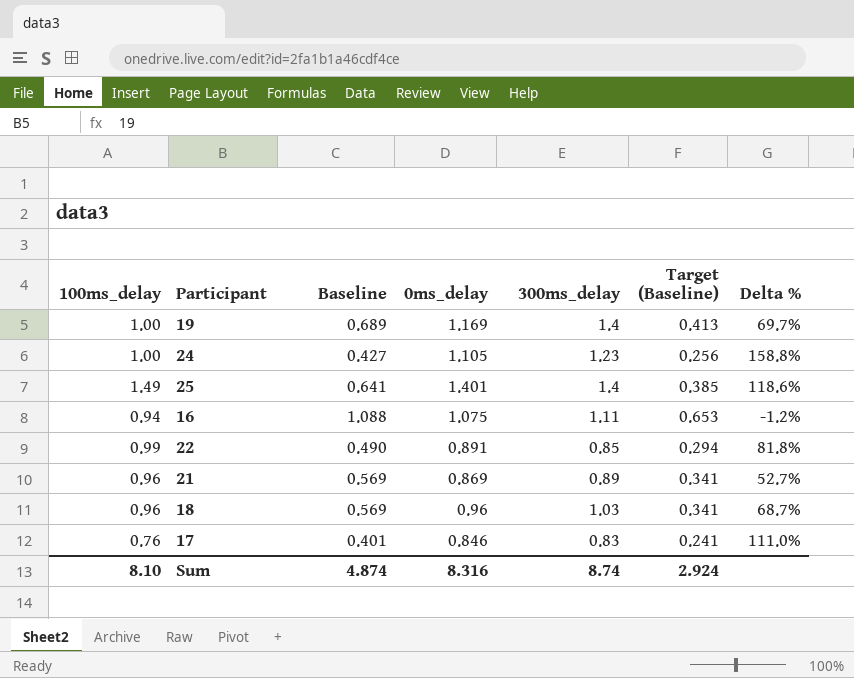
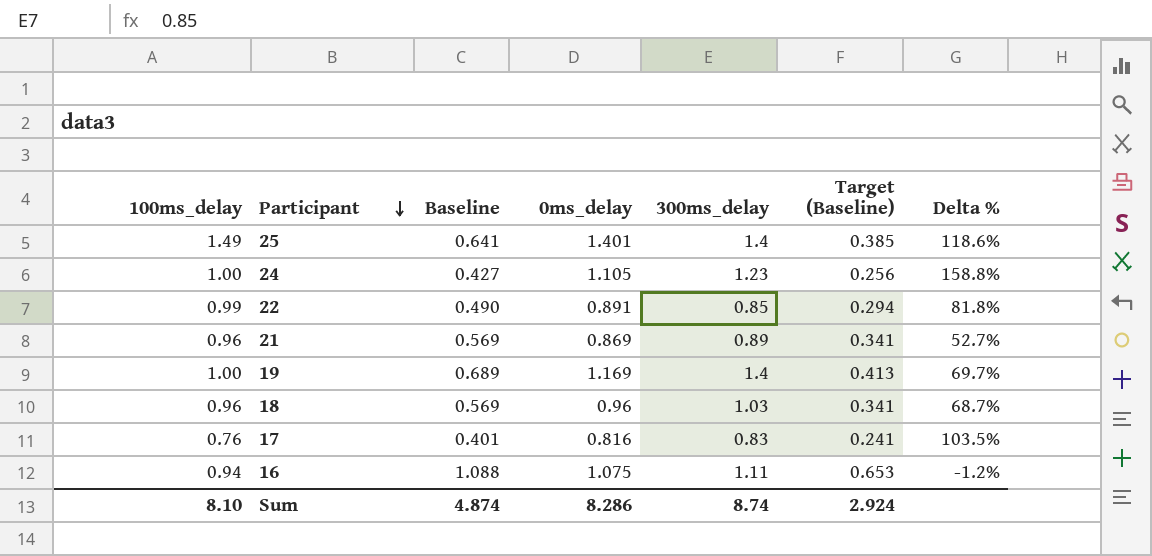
row order: none -> Participant descending
17 | 0ms_delay: 0.846 -> 0.816
17 | Delta %: 111.0% -> 103.5%
Sum | 0ms_delay: 8.316 -> 8.286

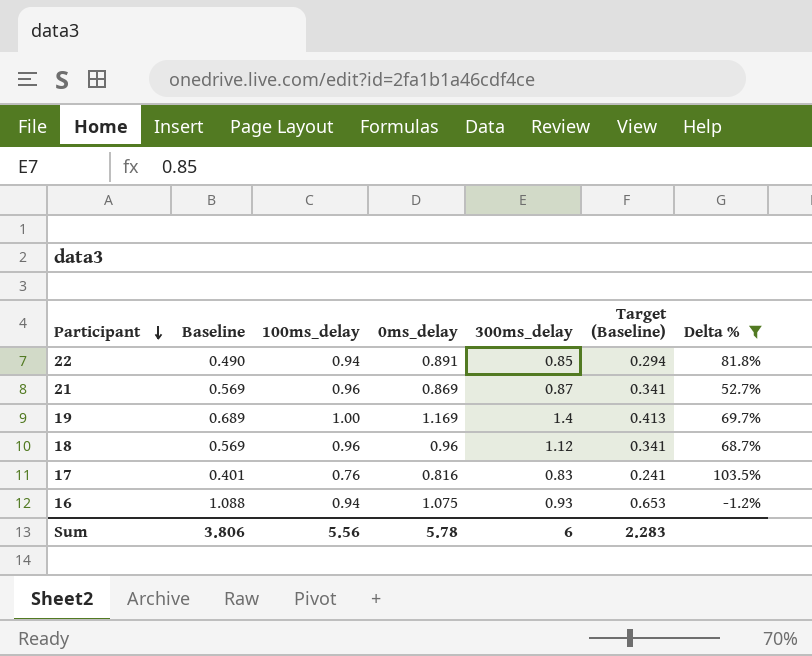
filter: none -> Delta % <= 103.5%
column 100ms_delay | position: 1 -> 3
22 | 100ms_delay: 0.99 -> 0.94
21 | 300ms_delay: 0.89 -> 0.87
18 | 300ms_delay: 1.03 -> 1.12
16 | 300ms_delay: 1.11 -> 0.93
Sum | Baseline: 4.874 -> 3.806
Sum | 100ms_delay: 8.10 -> 5.56
Sum | 0ms_delay: 8.286 -> 5.78
Sum | 300ms_delay: 8.74 -> 6
Sum | Target (Baseline): 2.924 -> 2.283

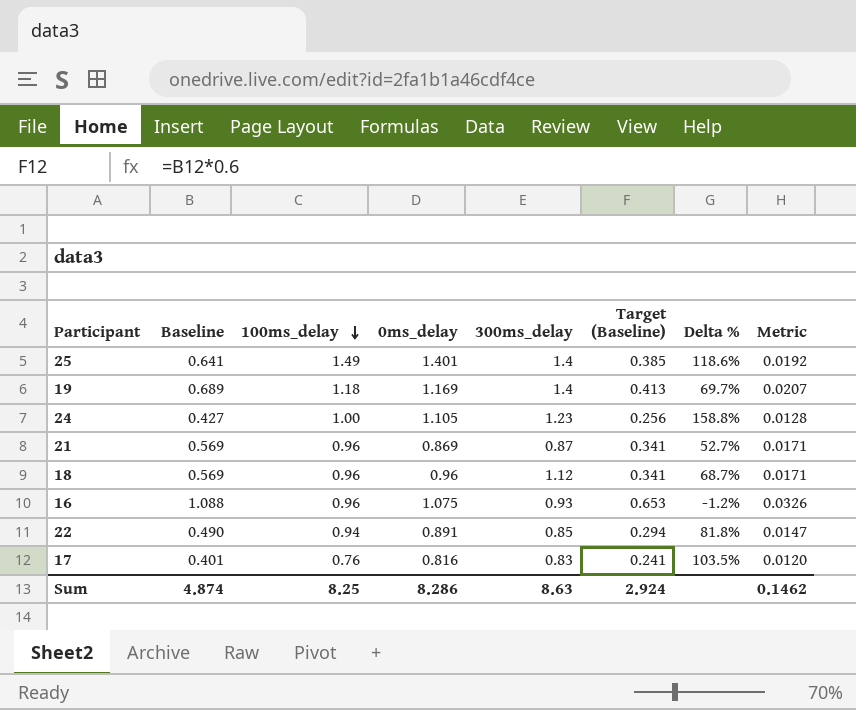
filter: Delta % <= 103.5% -> none
row order: Participant descending -> 100ms_delay descending
column Metric | formula: none -> [Baseline] * 0.03
19 | 100ms_delay: 1.00 -> 1.18
16 | 100ms_delay: 0.94 -> 0.96
Sum | Baseline: 3.806 -> 4.874
Sum | 100ms_delay: 5.56 -> 8.25
Sum | 0ms_delay: 5.78 -> 8.286
Sum | 300ms_delay: 6 -> 8.63
Sum | Target (Baseline): 2.283 -> 2.924

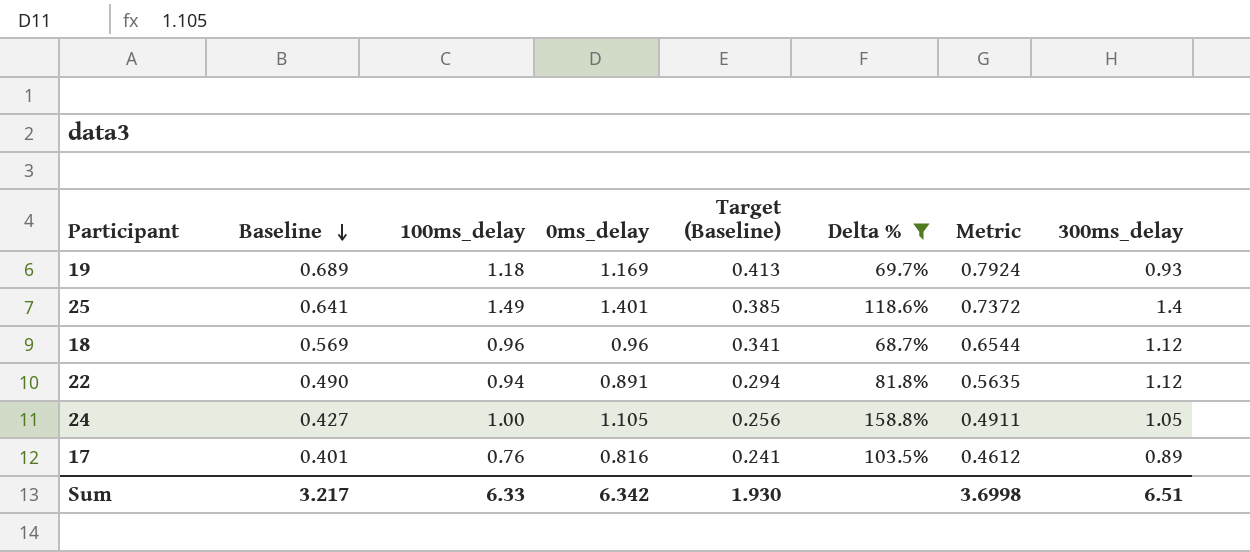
filter: none -> Delta % >= 68.7%
row order: 100ms_delay descending -> Baseline descending
column Metric | formula: [Baseline] * 0.03 -> [Baseline] * 1.15
column 300ms_delay | position: 5 -> 8
19 | 300ms_delay: 1.4 -> 0.93
22 | 300ms_delay: 0.85 -> 1.12
24 | 300ms_delay: 1.23 -> 1.05
17 | 300ms_delay: 0.83 -> 0.89
Sum | Baseline: 4.874 -> 3.217
Sum | 100ms_delay: 8.25 -> 6.33
Sum | 0ms_delay: 8.286 -> 6.342
Sum | Target (Baseline): 2.924 -> 1.930
Sum | Metric: 0.1462 -> 3.6998
Sum | 300ms_delay: 8.63 -> 6.51

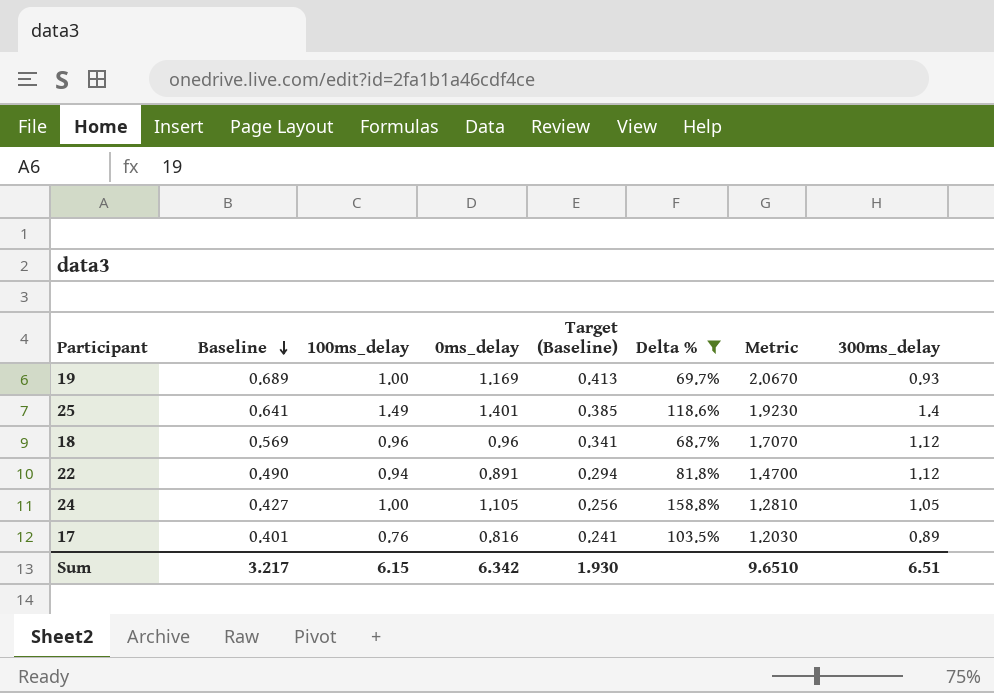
column Metric | formula: [Baseline] * 1.15 -> [Baseline] * 3
19 | 100ms_delay: 1.18 -> 1.00
Sum | 100ms_delay: 6.33 -> 6.15
Sum | Metric: 3.6998 -> 9.6510

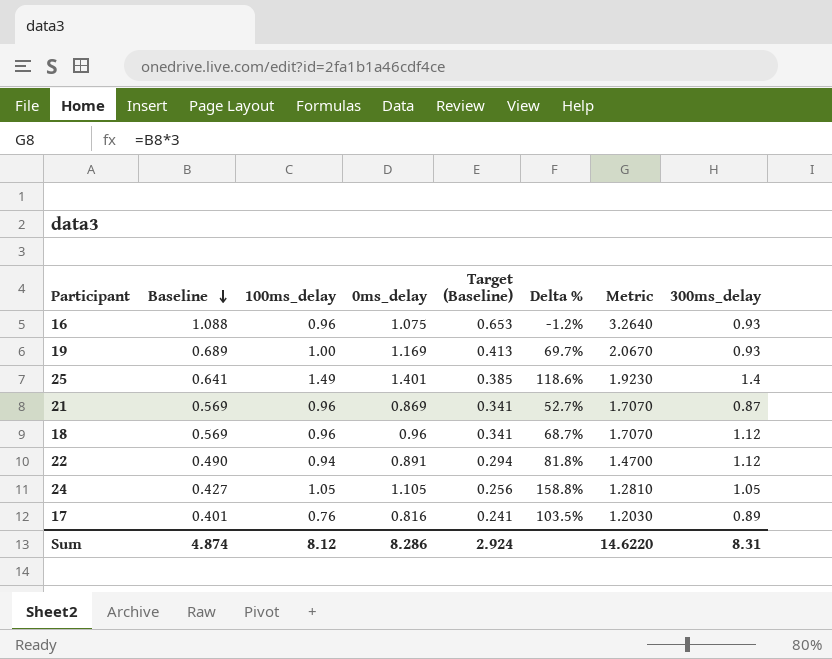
filter: Delta % >= 68.7% -> none
24 | 100ms_delay: 1.00 -> 1.05
Sum | Baseline: 3.217 -> 4.874
Sum | 100ms_delay: 6.15 -> 8.12
Sum | 0ms_delay: 6.342 -> 8.286
Sum | Target (Baseline): 1.930 -> 2.924
Sum | Metric: 9.6510 -> 14.6220
Sum | 300ms_delay: 6.51 -> 8.31

